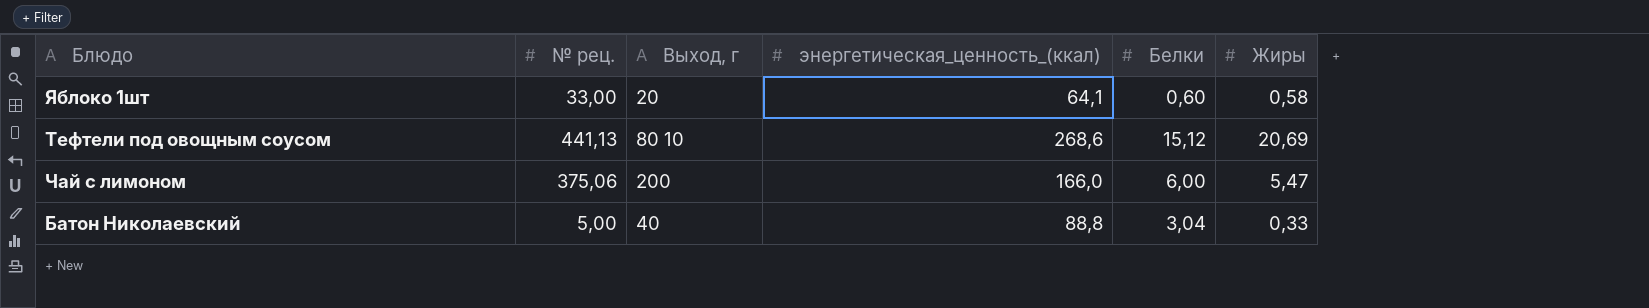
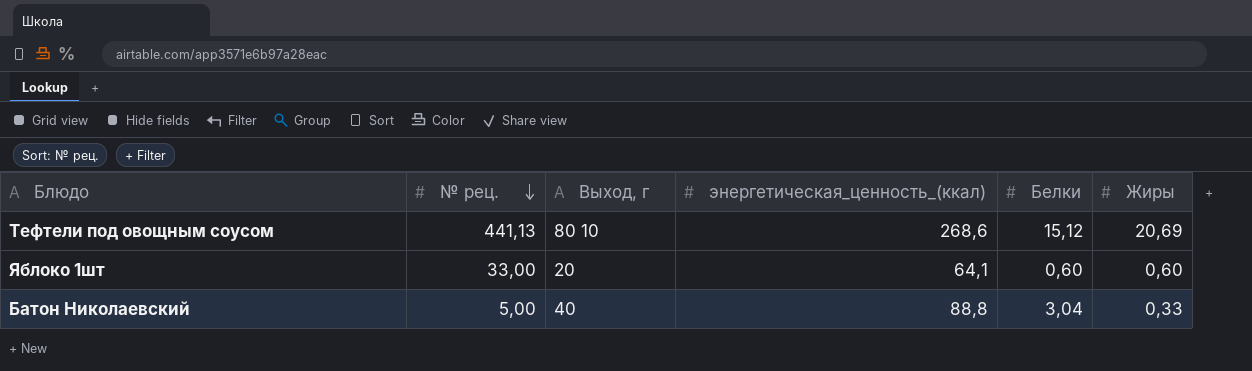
row order: none -> № рец. descending
row Чай с лимоном: 375,06 | 200 | 166,0 | 6,00 | 5,47 -> none
Яблоко 1шт | Жиры: 0,58 -> 0,60

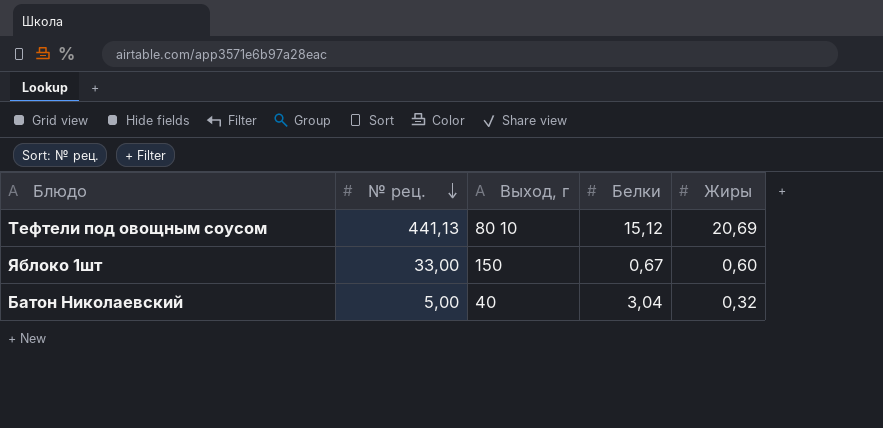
column энергетическая_ценность_(ккал) | position: 4 -> none
Яблоко 1шт | Выход, г: 20 -> 150
Яблоко 1шт | Белки: 0,60 -> 0,67
Батон Николаевский | Жиры: 0,33 -> 0,32

